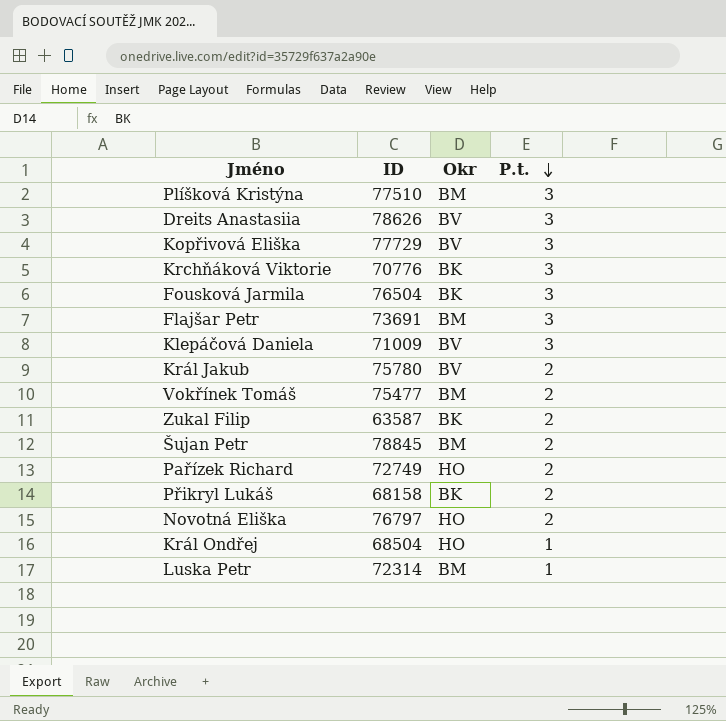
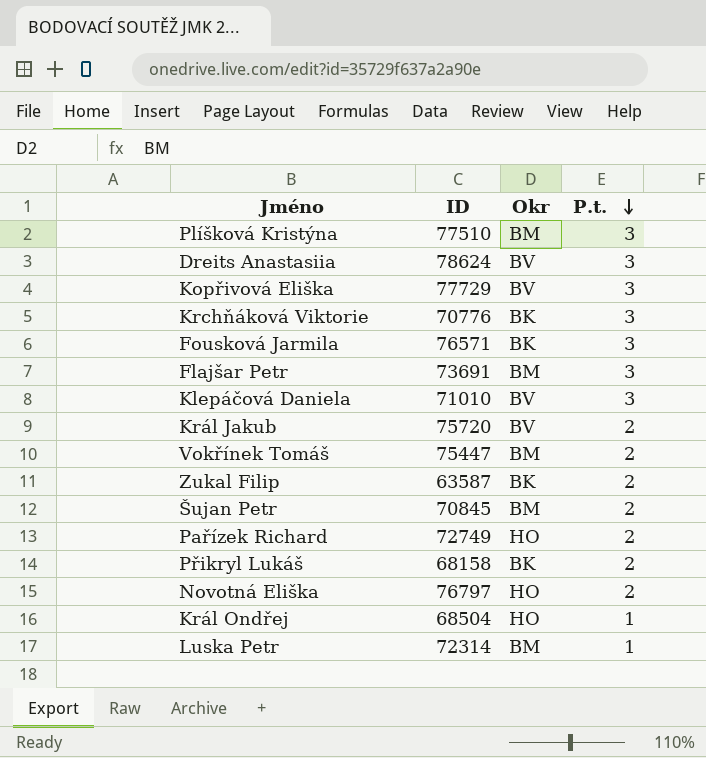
Dreits Anastasiia | ID: 78626 -> 78624
Fousková Jarmila | ID: 76504 -> 76571
Klepáčová Daniela | ID: 71009 -> 71010
Král Jakub | ID: 75780 -> 75720
Vokřínek Tomáš | ID: 75477 -> 75447
Šujan Petr | ID: 78845 -> 70845

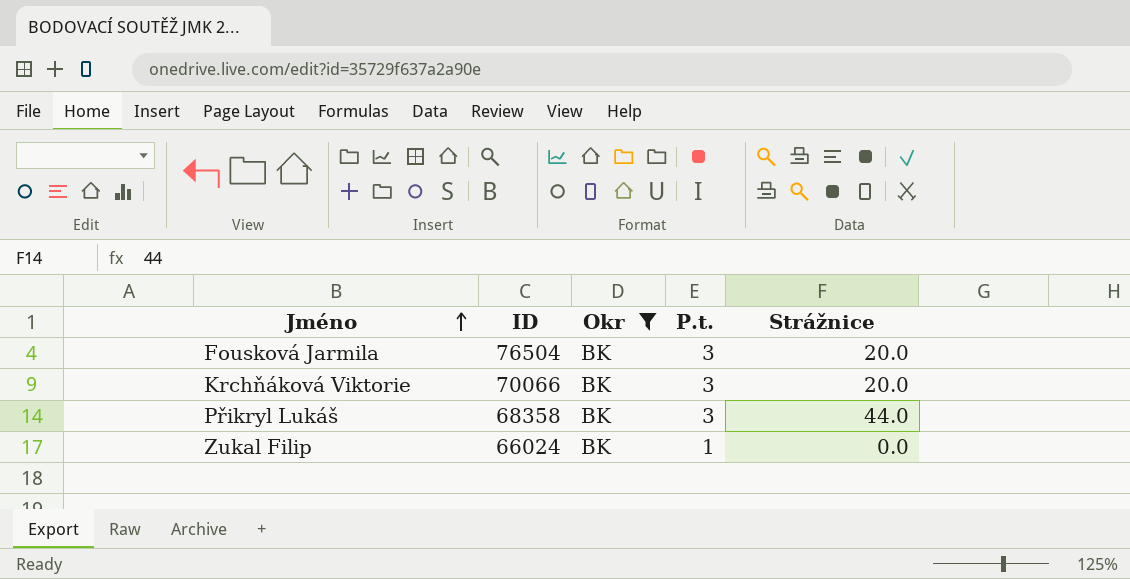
filter: none -> Okr = BK
row order: P.t. descending -> Jméno ascending
column Strážnice | position: none -> 5
Fousková Jarmila | ID: 76571 -> 76504
Krchňáková Viktorie | ID: 70776 -> 70066
Přikryl Lukáš | ID: 68158 -> 68358
Přikryl Lukáš | P.t.: 2 -> 3
Zukal Filip | ID: 63587 -> 66024
Zukal Filip | P.t.: 2 -> 1

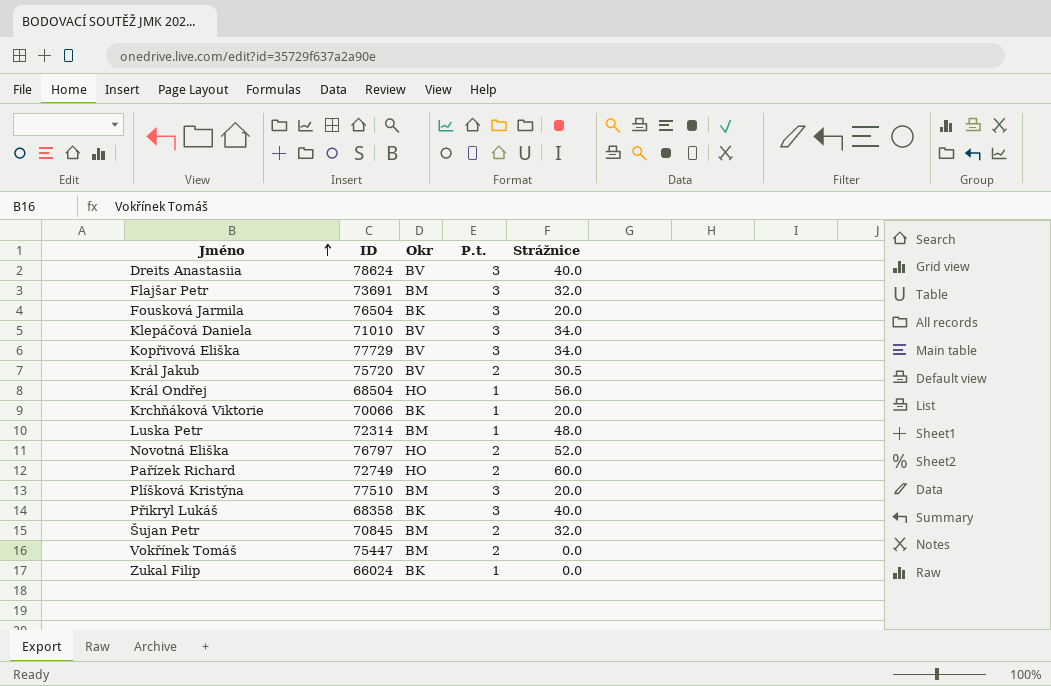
filter: Okr = BK -> none
Krchňáková Viktorie | P.t.: 3 -> 1
Přikryl Lukáš | Strážnice: 44.0 -> 40.0

